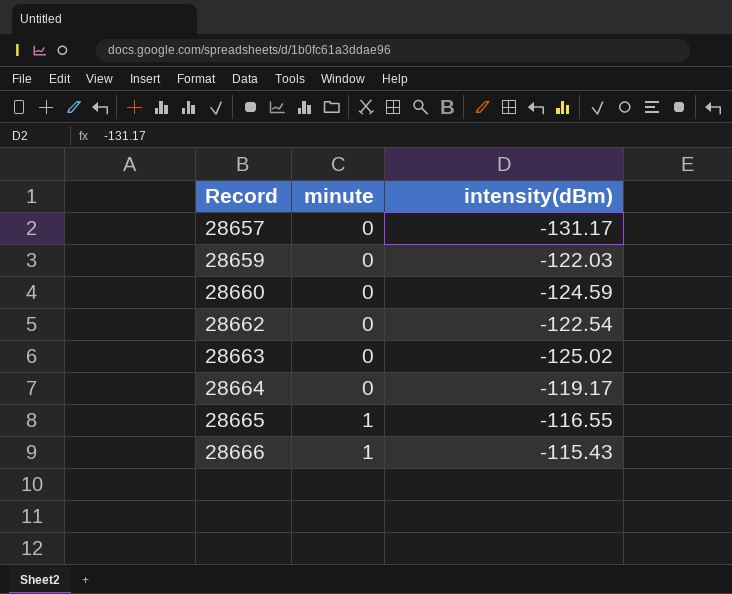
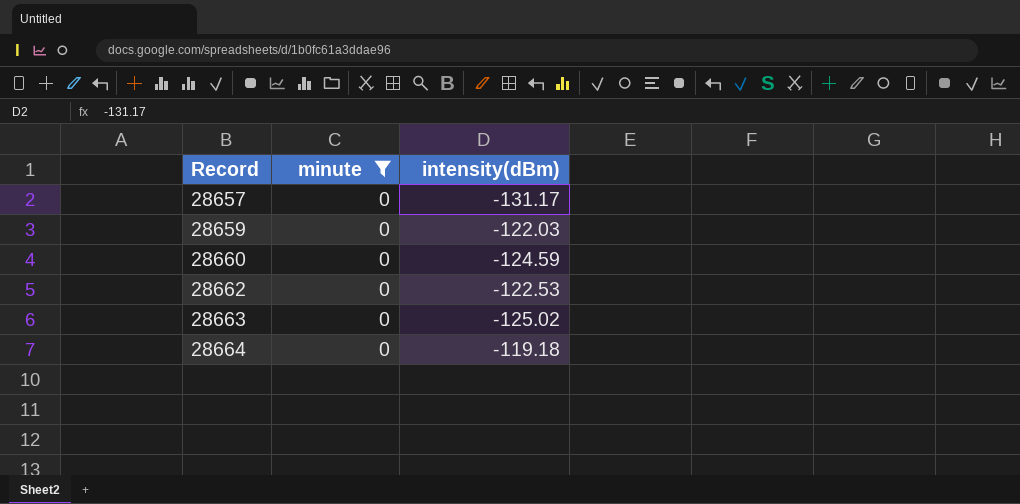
filter: none -> minute = 0
28662 | intensity(dBm): -122.54 -> -122.53
28664 | intensity(dBm): -119.17 -> -119.18

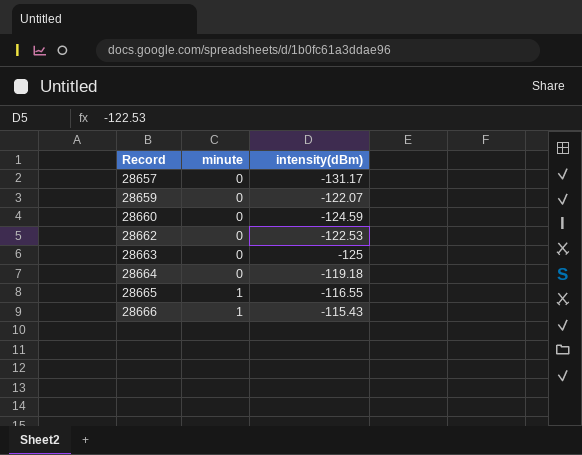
filter: minute = 0 -> none
28659 | intensity(dBm): -122.03 -> -122.07
28663 | intensity(dBm): -125.02 -> -125

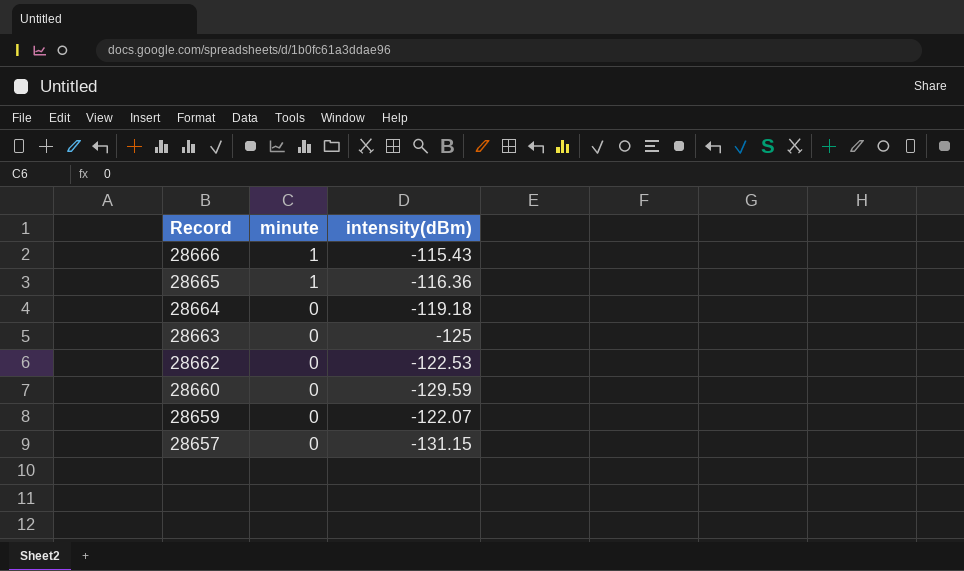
row order: Record ascending -> Record descending
28665 | intensity(dBm): -116.55 -> -116.36
28660 | intensity(dBm): -124.59 -> -129.59
28657 | intensity(dBm): -131.17 -> -131.15

